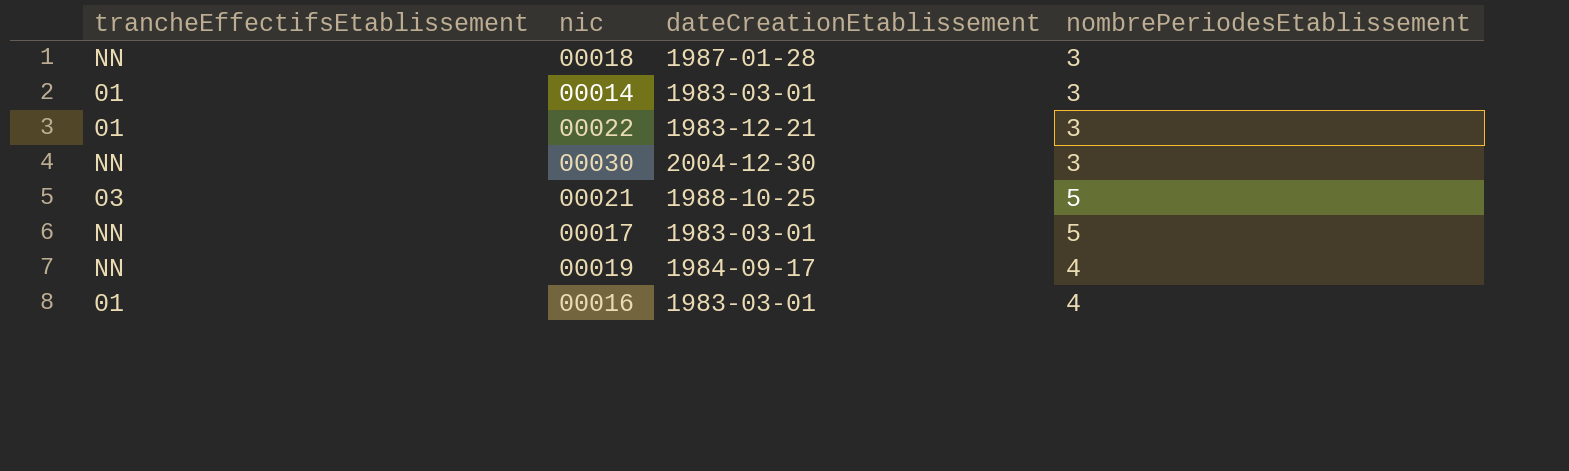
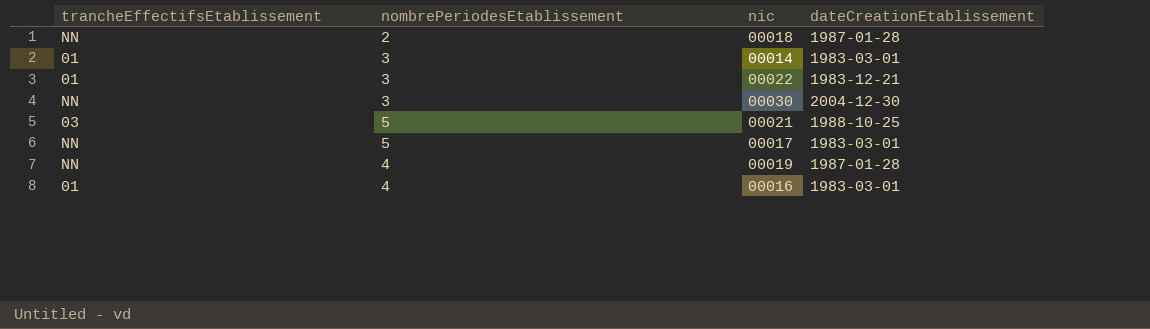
column nombrePeriodesEtablissement | position: 4 -> 2
00018 | nombrePeriodesEtablissement: 3 -> 2
00019 | dateCreationEtablissement: 1984-09-17 -> 1987-01-28

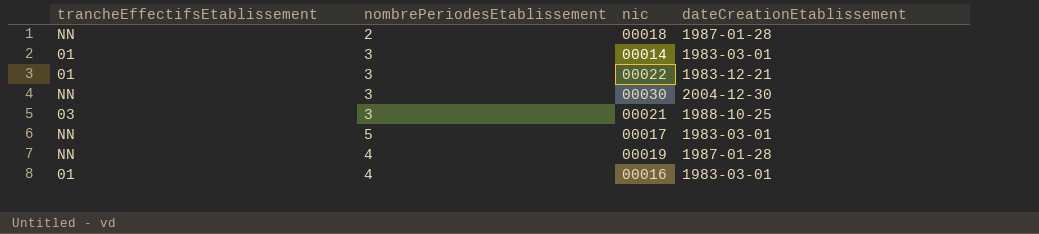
00021 | nombrePeriodesEtablissement: 5 -> 3

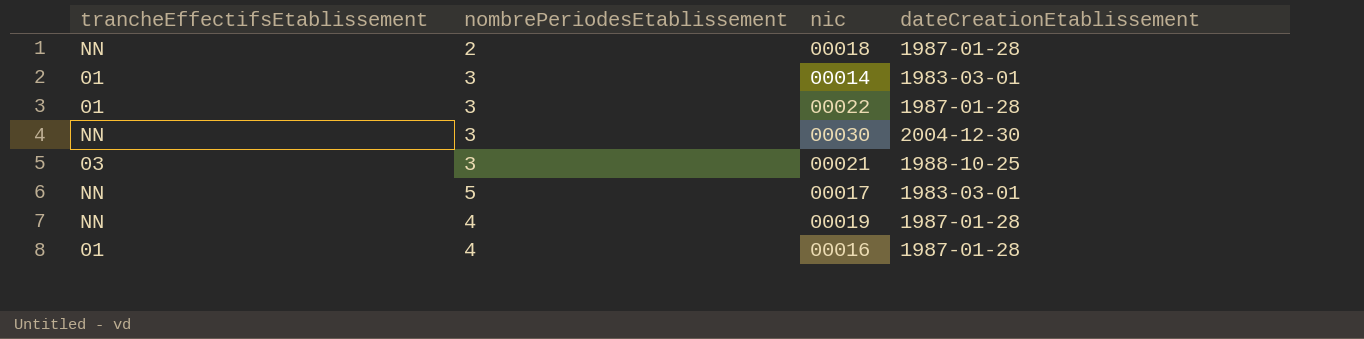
00022 | dateCreationEtablissement: 1983-12-21 -> 1987-01-28
00016 | dateCreationEtablissement: 1983-03-01 -> 1987-01-28

